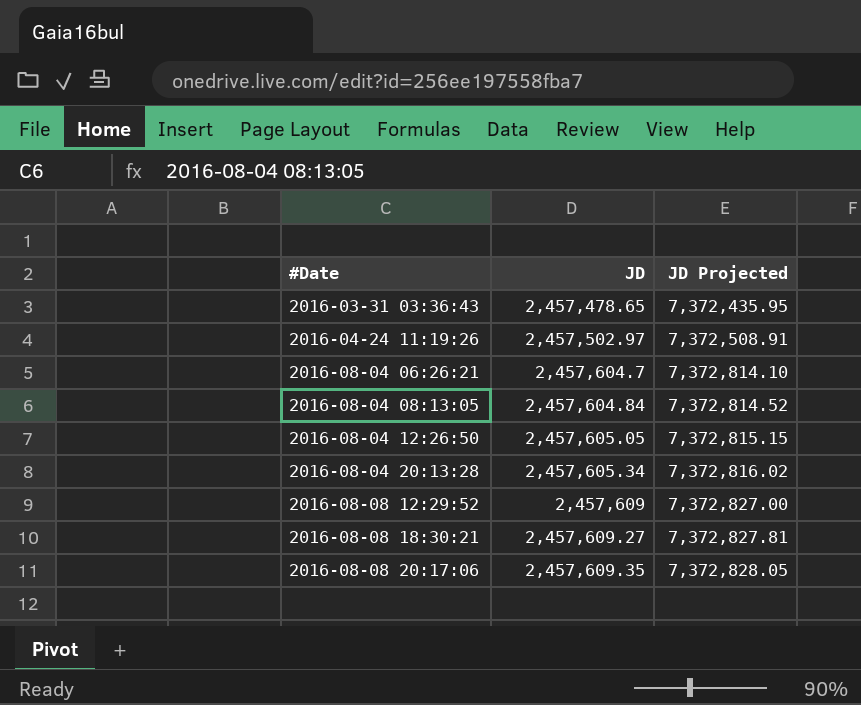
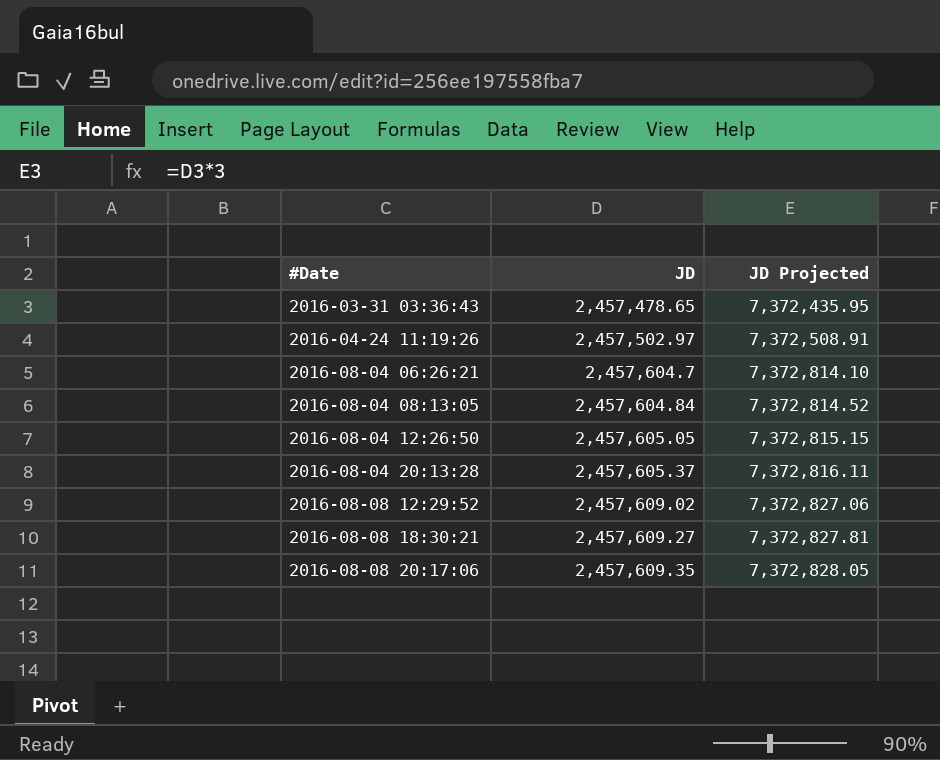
2016-08-04 20:13:28 | JD: 2,457,605.34 -> 2,457,605.37
2016-08-04 20:13:28 | JD Projected: 7,372,816.02 -> 7,372,816.11
2016-08-08 12:29:52 | JD: 2,457,609 -> 2,457,609.02
2016-08-08 12:29:52 | JD Projected: 7,372,827.00 -> 7,372,827.06

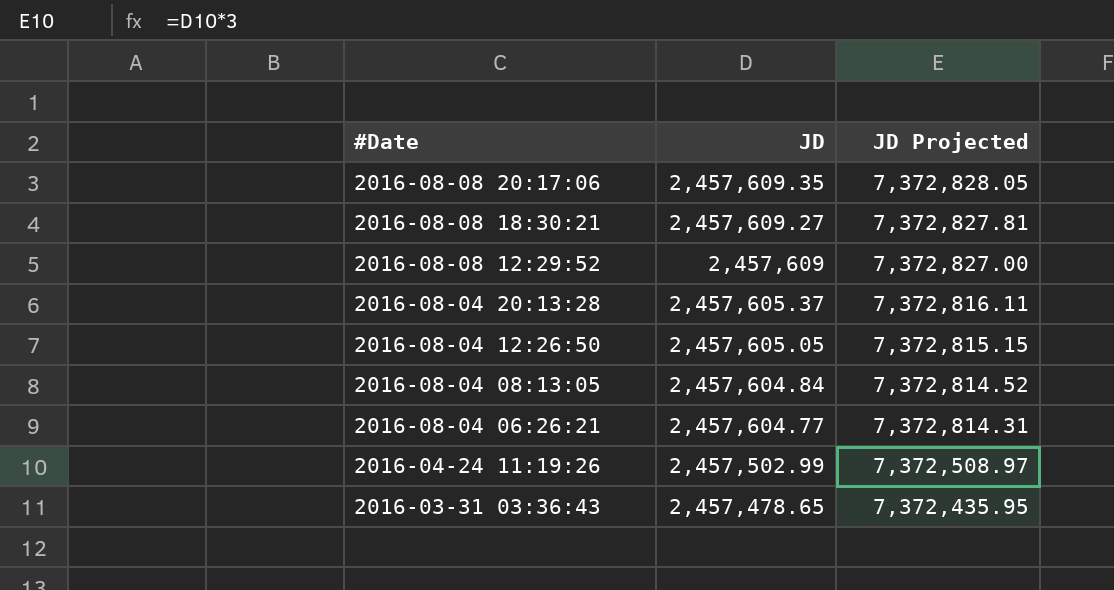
row order: #Date ascending -> #Date descending
2016-08-08 12:29:52 | JD: 2,457,609.02 -> 2,457,609
2016-08-08 12:29:52 | JD Projected: 7,372,827.06 -> 7,372,827.00
2016-08-04 06:26:21 | JD: 2,457,604.7 -> 2,457,604.77
2016-08-04 06:26:21 | JD Projected: 7,372,814.10 -> 7,372,814.31
2016-04-24 11:19:26 | JD: 2,457,502.97 -> 2,457,502.99
2016-04-24 11:19:26 | JD Projected: 7,372,508.91 -> 7,372,508.97

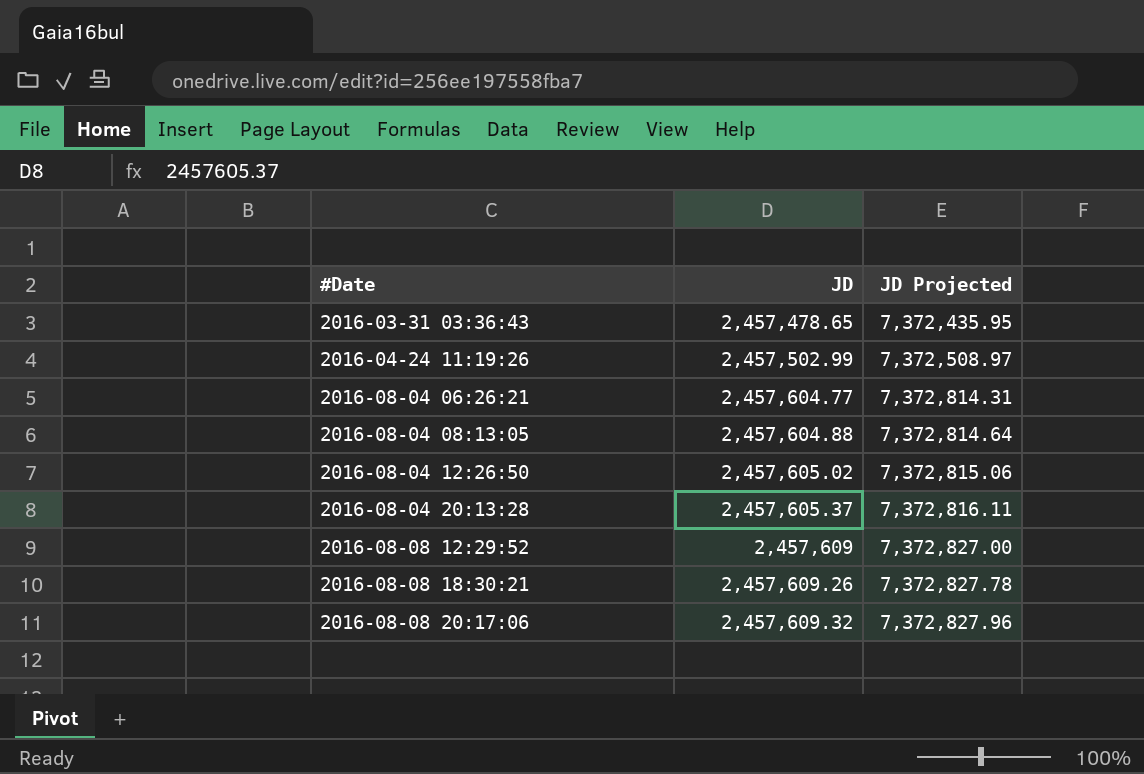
row order: #Date descending -> #Date ascending
2016-08-04 08:13:05 | JD: 2,457,604.84 -> 2,457,604.88
2016-08-04 08:13:05 | JD Projected: 7,372,814.52 -> 7,372,814.64
2016-08-04 12:26:50 | JD: 2,457,605.05 -> 2,457,605.02
2016-08-04 12:26:50 | JD Projected: 7,372,815.15 -> 7,372,815.06
2016-08-08 18:30:21 | JD: 2,457,609.27 -> 2,457,609.26
2016-08-08 18:30:21 | JD Projected: 7,372,827.81 -> 7,372,827.78
2016-08-08 20:17:06 | JD: 2,457,609.35 -> 2,457,609.32
2016-08-08 20:17:06 | JD Projected: 7,372,828.05 -> 7,372,827.96

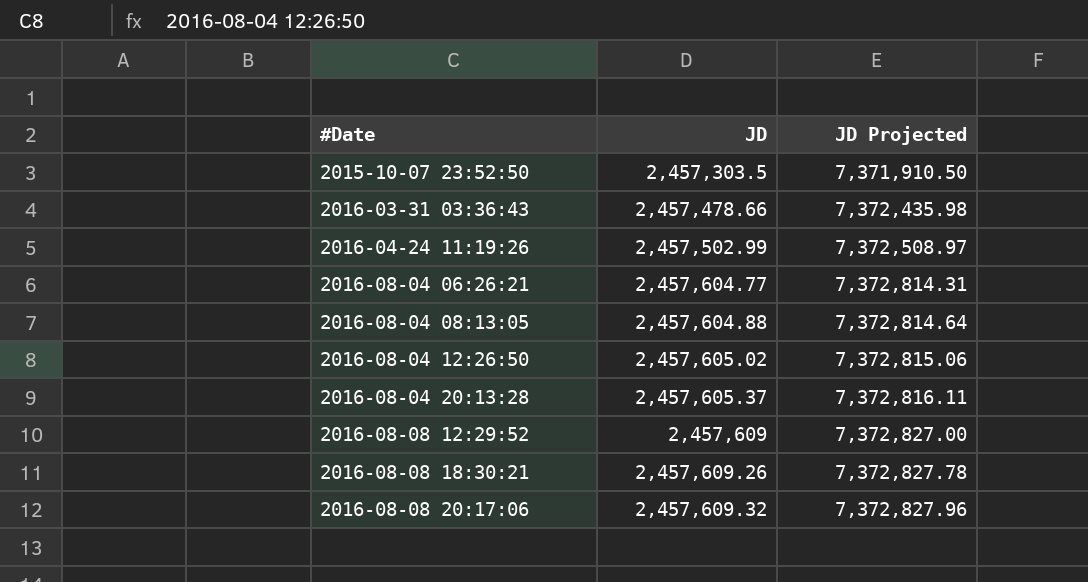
row 2015-10-07 23:52:50: none -> 2,457,303.5 | 7,371,910.50
2016-03-31 03:36:43 | JD: 2,457,478.65 -> 2,457,478.66
2016-03-31 03:36:43 | JD Projected: 7,372,435.95 -> 7,372,435.98

